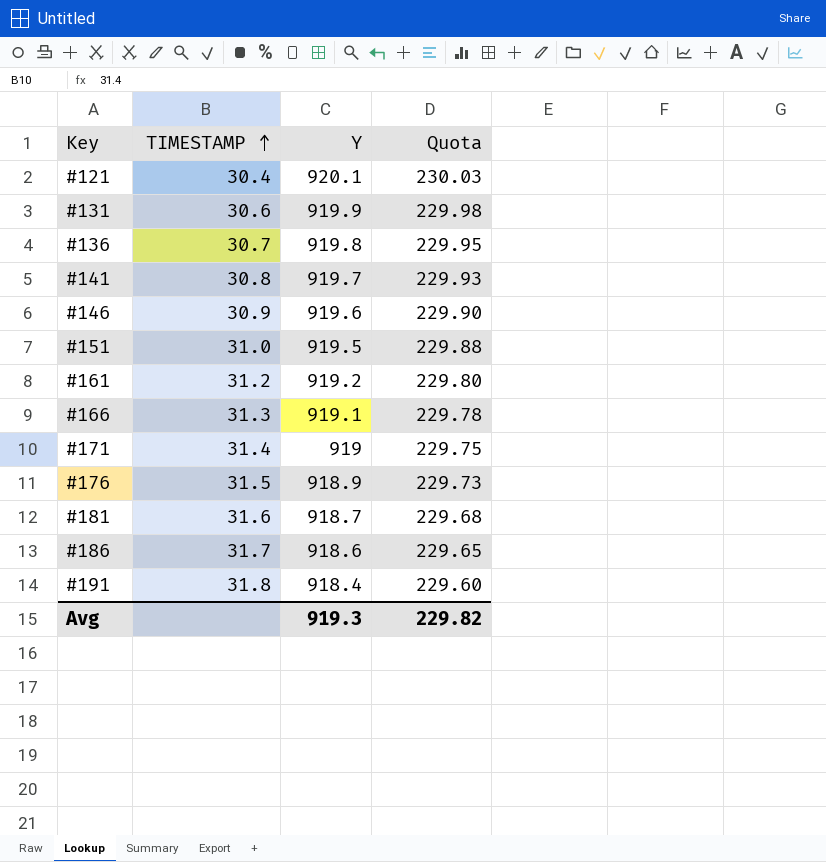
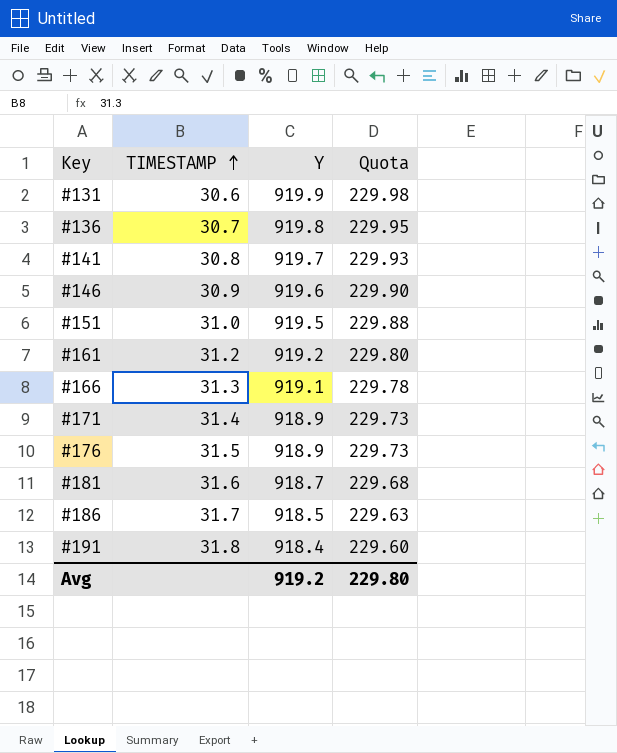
row #121: 30.4 | 920.1 | 230.03 -> none
#171 | Y: 919 -> 918.9
#171 | Quota: 229.75 -> 229.73
#186 | Y: 918.6 -> 918.5
#186 | Quota: 229.65 -> 229.63
Avg | Y: 919.3 -> 919.2
Avg | Quota: 229.82 -> 229.80

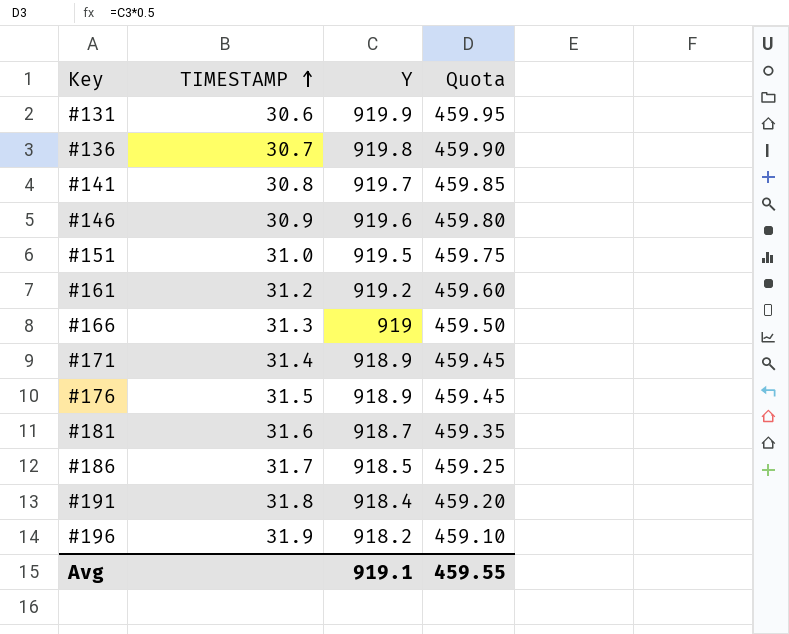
column Quota | formula: [Y] * 0.25 -> [Y] * 0.5
#166 | Y: 919.1 -> 919
row #196: none -> 31.9 | 918.2 | 459.10
Avg | Y: 919.2 -> 919.1
Avg | Quota: 229.80 -> 459.55

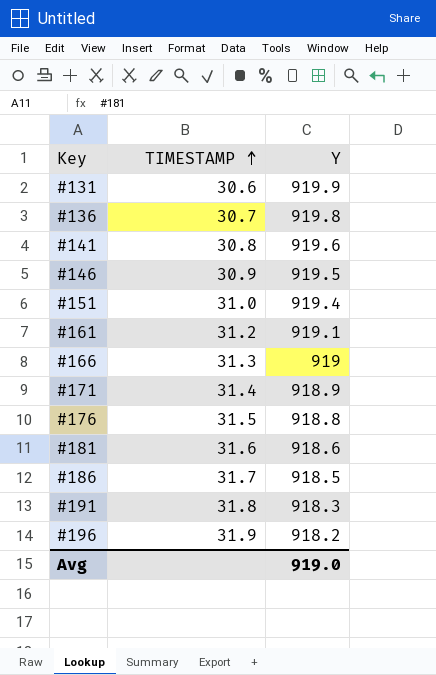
column Quota | formula: [Y] * 0.5 -> none
#141 | Y: 919.7 -> 919.6
#146 | Y: 919.6 -> 919.5
#151 | Y: 919.5 -> 919.4
#161 | Y: 919.2 -> 919.1
#176 | Y: 918.9 -> 918.8
#181 | Y: 918.7 -> 918.6
#191 | Y: 918.4 -> 918.3
Avg | Y: 919.1 -> 919.0

